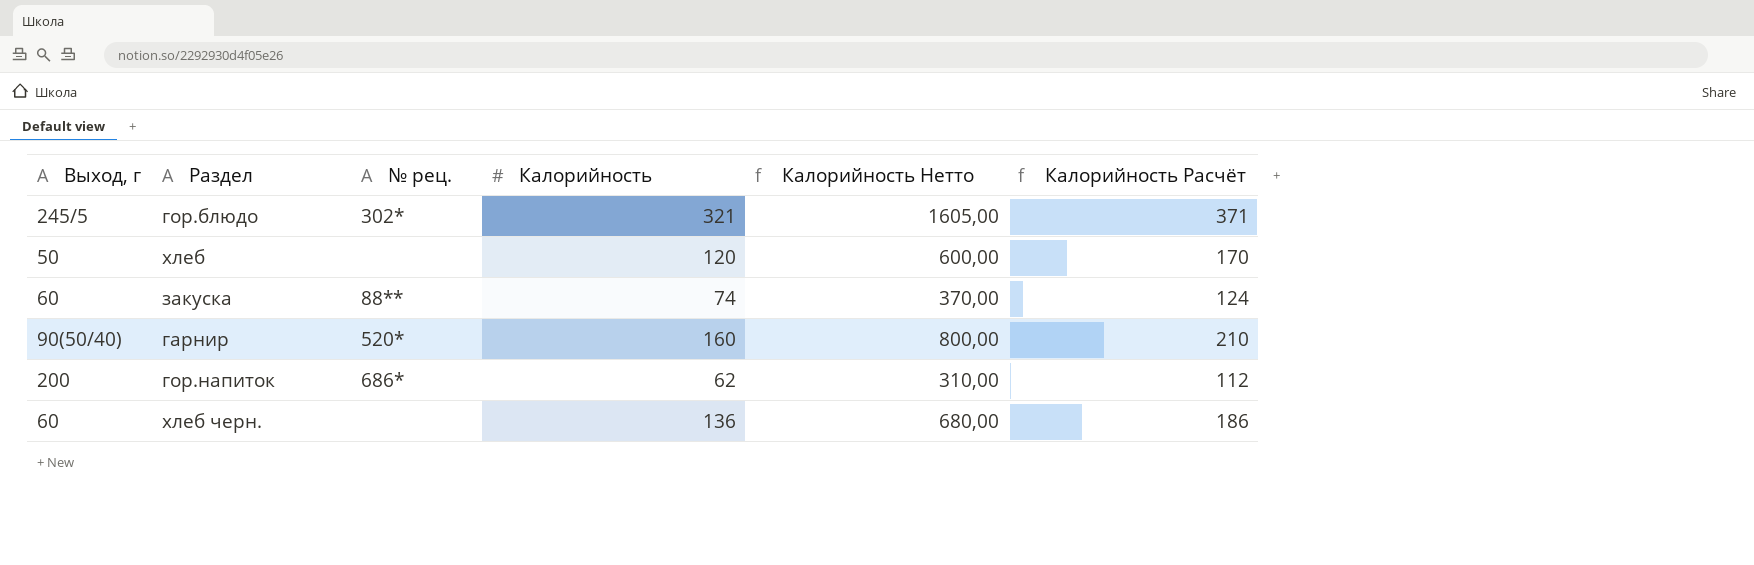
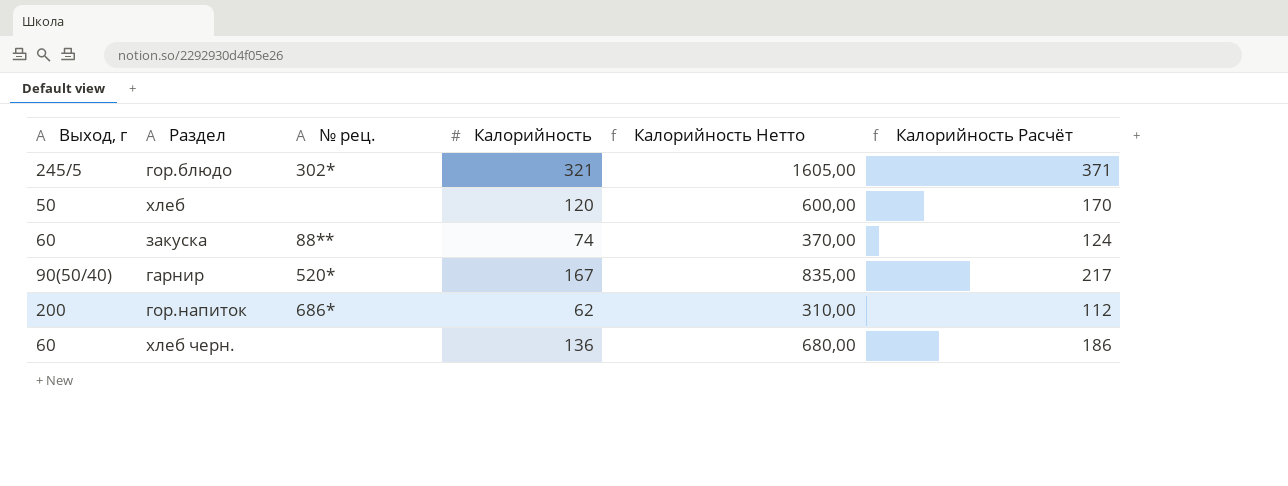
гарнир | Калорийность: 160 -> 167
гарнир | Калорийность Нетто: 800,00 -> 835,00
гарнир | Калорийность Расчёт: 210 -> 217

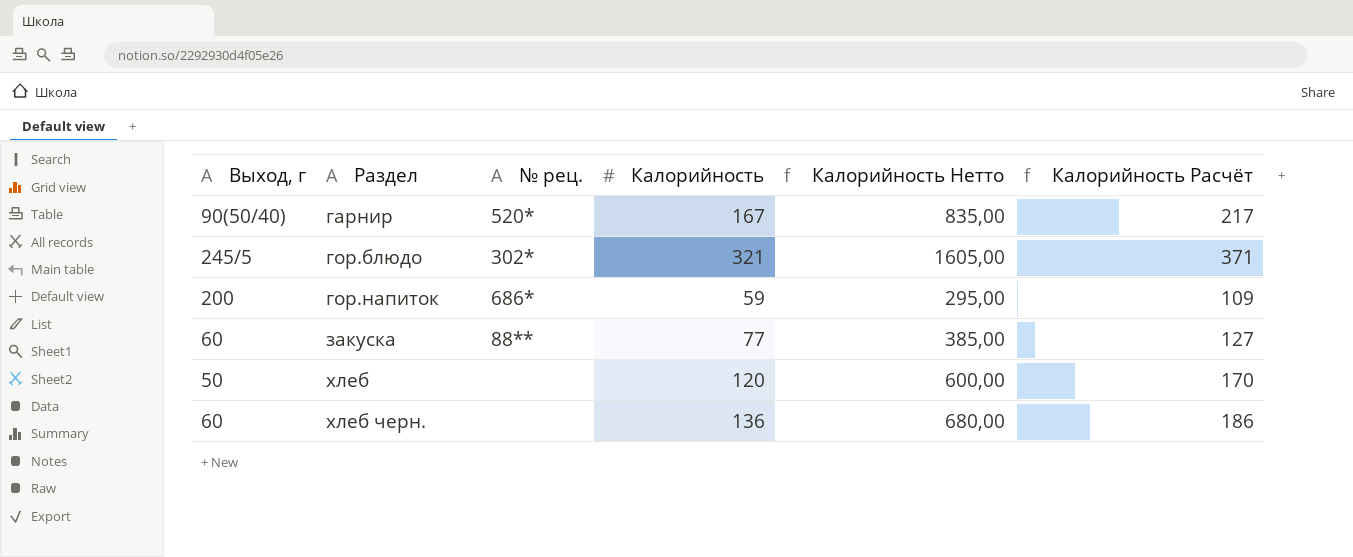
row order: none -> Раздел ascending
гор.напиток | Калорийность: 62 -> 59
гор.напиток | Калорийность Нетто: 310,00 -> 295,00
гор.напиток | Калорийность Расчёт: 112 -> 109
закуска | Калорийность: 74 -> 77
закуска | Калорийность Нетто: 370,00 -> 385,00
закуска | Калорийность Расчёт: 124 -> 127

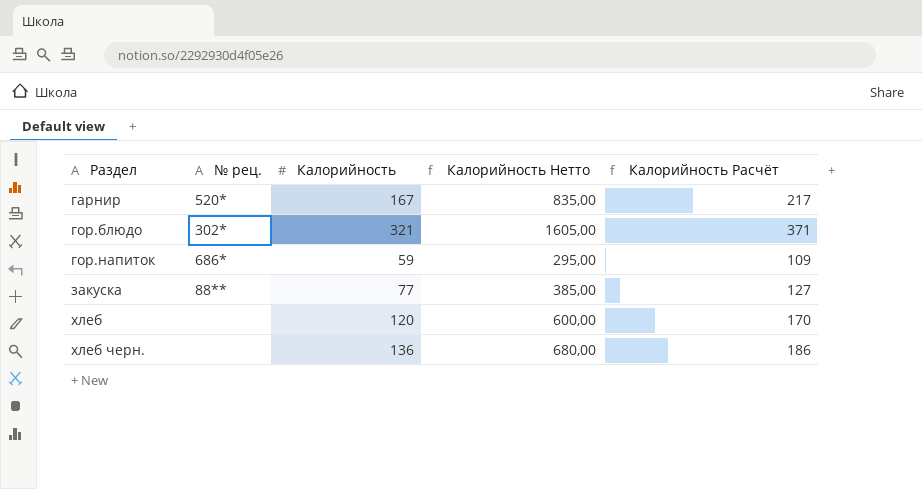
column Выход, г | position: 1 -> none

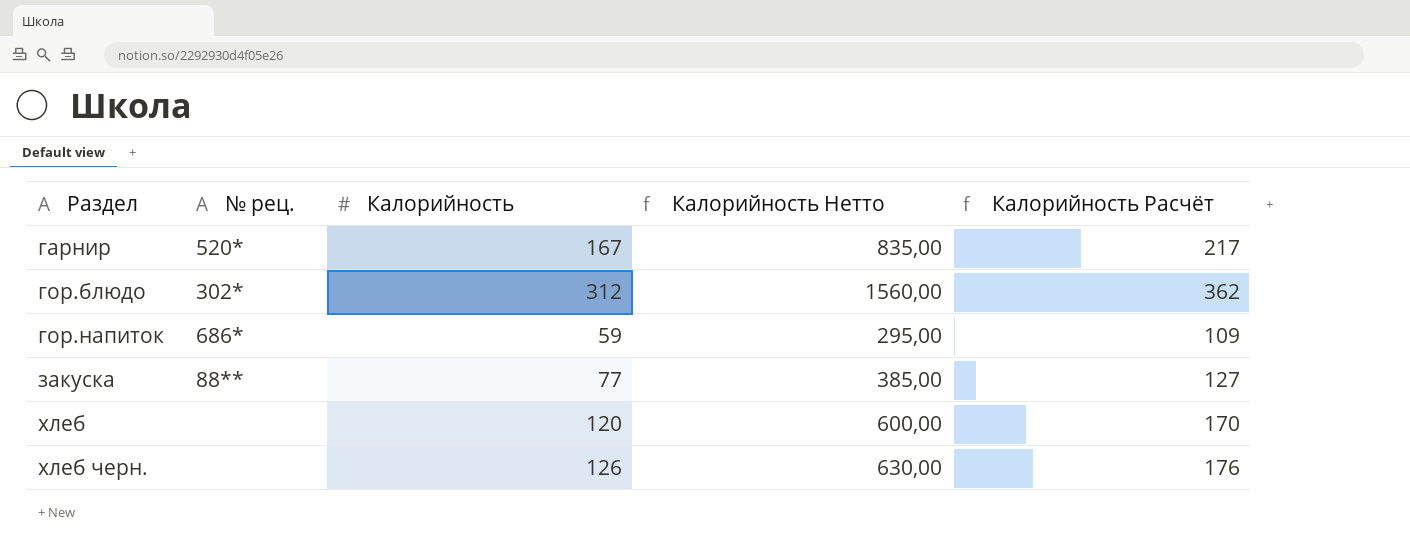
гор.блюдо | Калорийность: 321 -> 312
гор.блюдо | Калорийность Нетто: 1605,00 -> 1560,00
гор.блюдо | Калорийность Расчёт: 371 -> 362
хлеб черн. | Калорийность: 136 -> 126
хлеб черн. | Калорийность Нетто: 680,00 -> 630,00
хлеб черн. | Калорийность Расчёт: 186 -> 176

